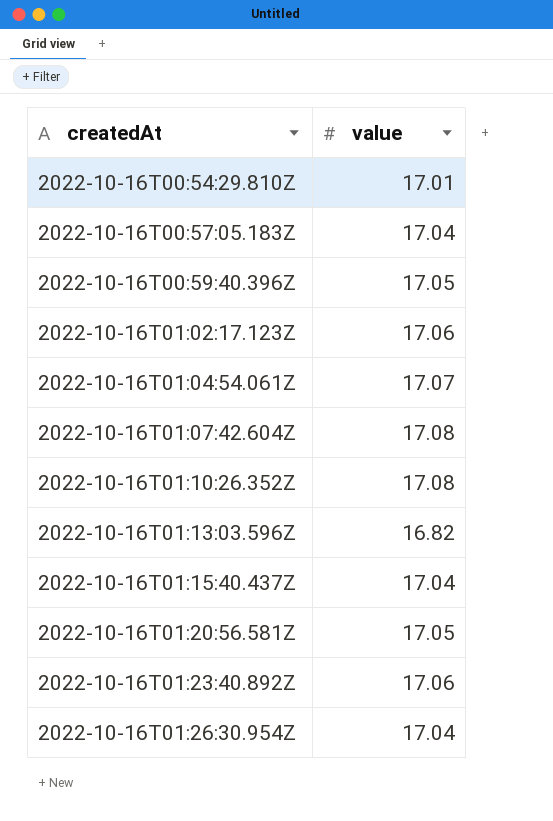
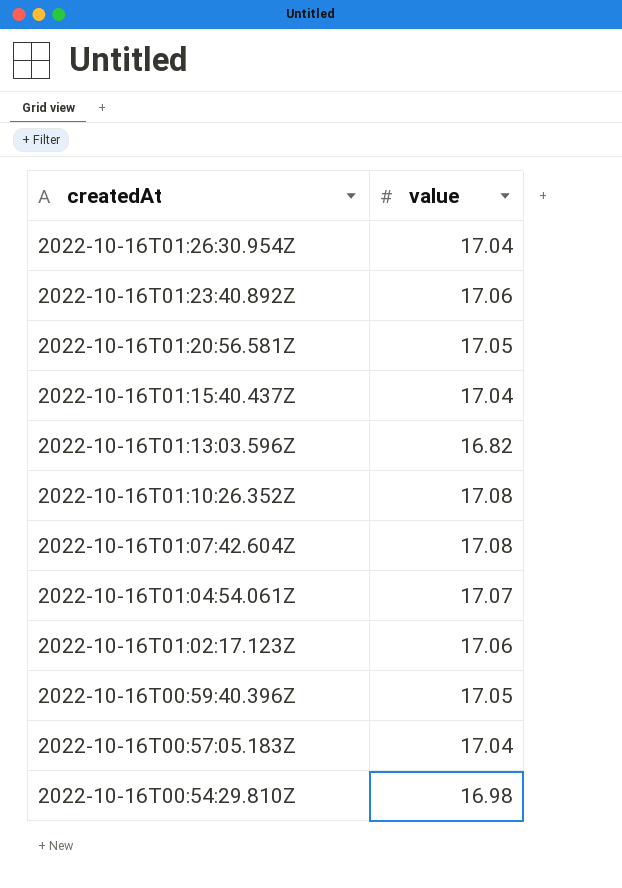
row order: createdAt ascending -> createdAt descending
2022-10-16T00:54:29.810Z | value: 17.01 -> 16.98

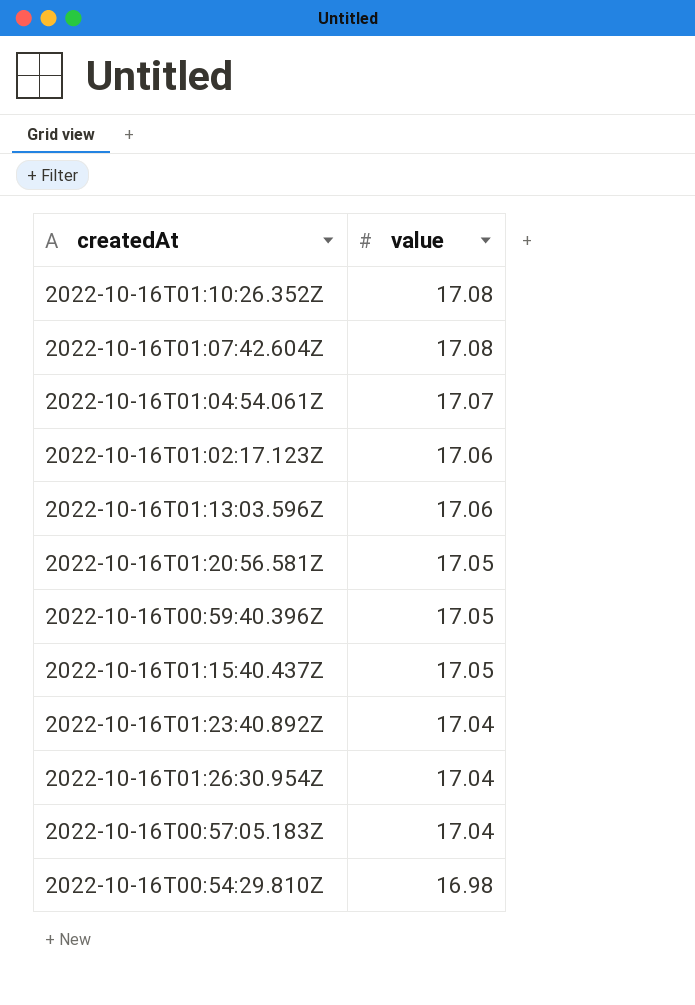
row order: createdAt descending -> value descending
2022-10-16T01:13:03.596Z | value: 16.82 -> 17.06
2022-10-16T01:15:40.437Z | value: 17.04 -> 17.05
2022-10-16T01:23:40.892Z | value: 17.06 -> 17.04

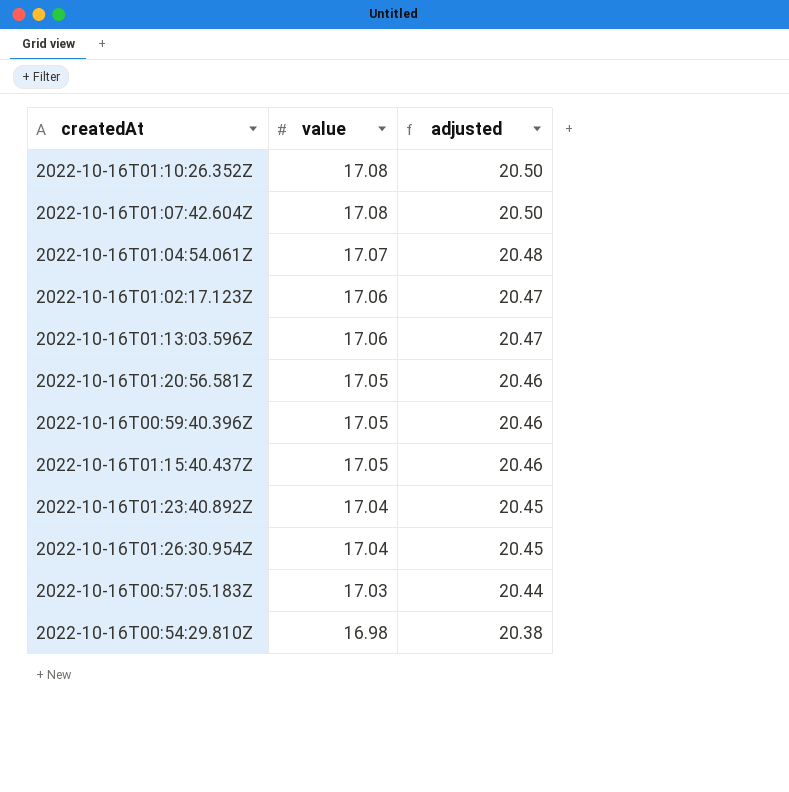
column adjusted | formula: none -> [value] * 1.2
2022-10-16T00:57:05.183Z | value: 17.04 -> 17.03

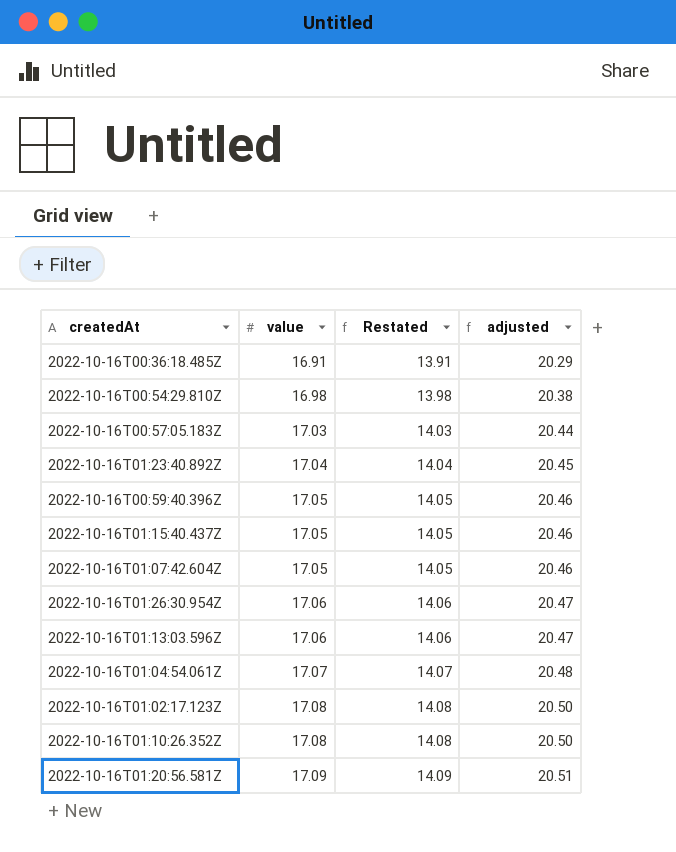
row order: value descending -> value ascending
column Restated | formula: none -> [value] - 3
row 2022-10-16T00:36:18.485Z: none -> 16.91 | 13.91 | 20.29
2022-10-16T01:07:42.604Z | value: 17.08 -> 17.05
2022-10-16T01:07:42.604Z | adjusted: 20.50 -> 20.46
2022-10-16T01:26:30.954Z | value: 17.04 -> 17.06
2022-10-16T01:26:30.954Z | adjusted: 20.45 -> 20.47
2022-10-16T01:02:17.123Z | value: 17.06 -> 17.08
2022-10-16T01:02:17.123Z | adjusted: 20.47 -> 20.50
2022-10-16T01:20:56.581Z | value: 17.05 -> 17.09
2022-10-16T01:20:56.581Z | adjusted: 20.46 -> 20.51

